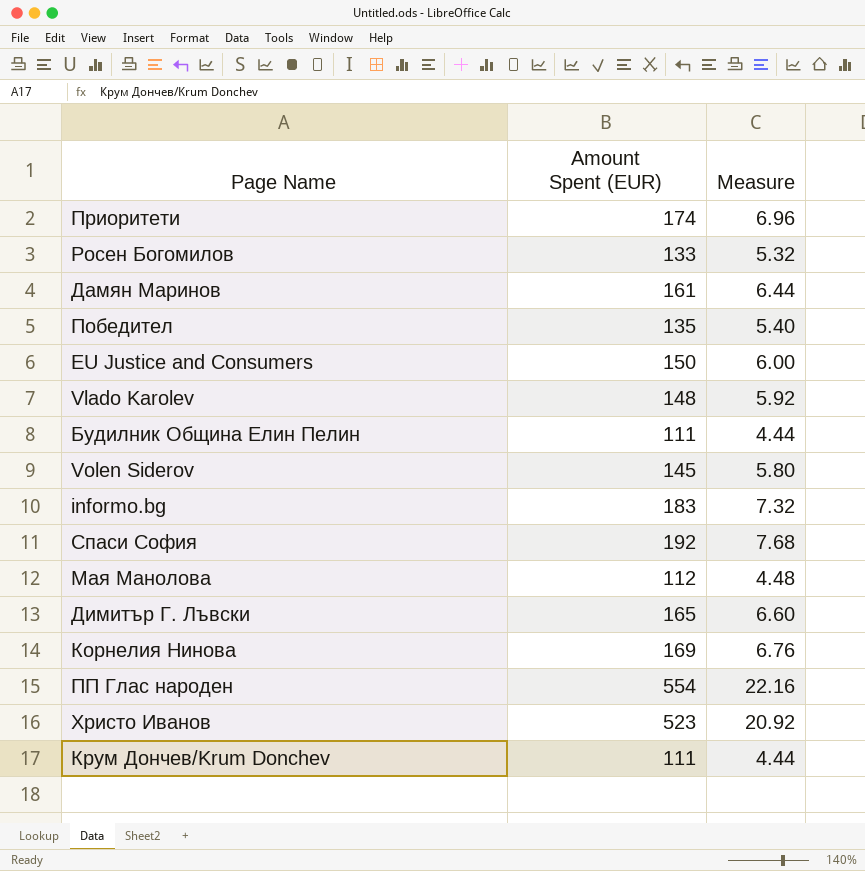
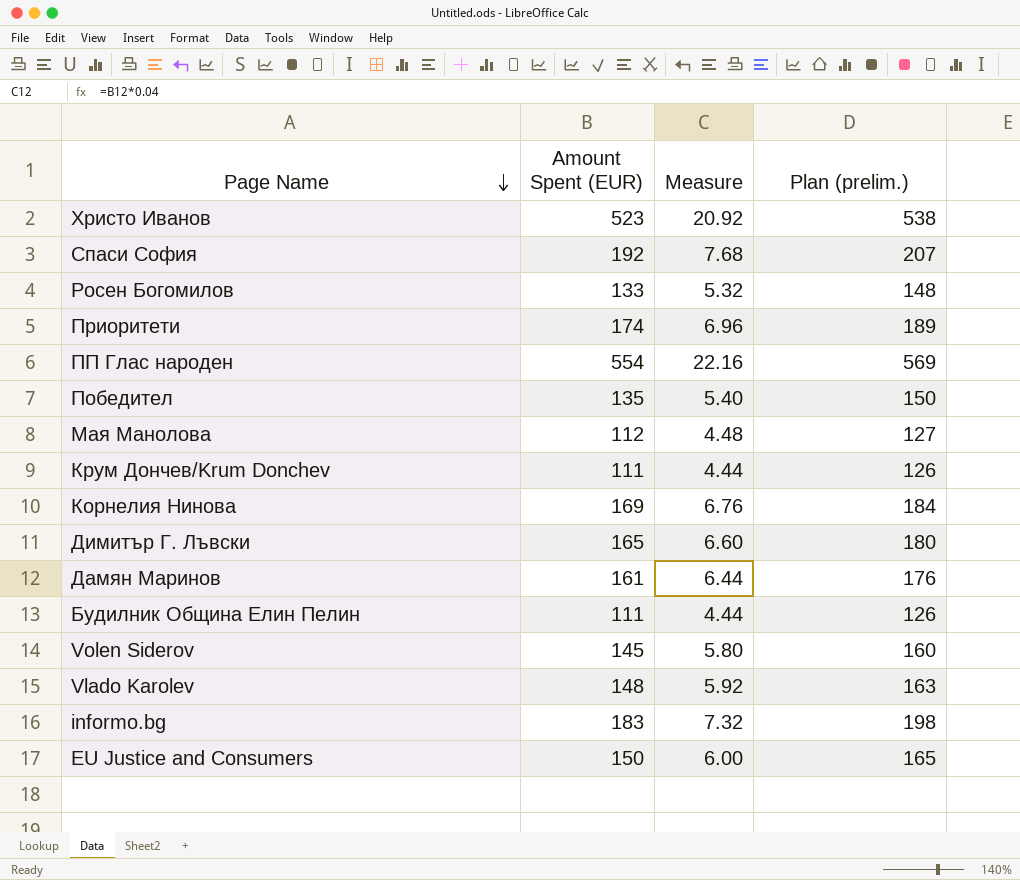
row order: none -> Page Name descending
column Plan (prelim.) | formula: none -> [Amount Spent (EUR)] + 15

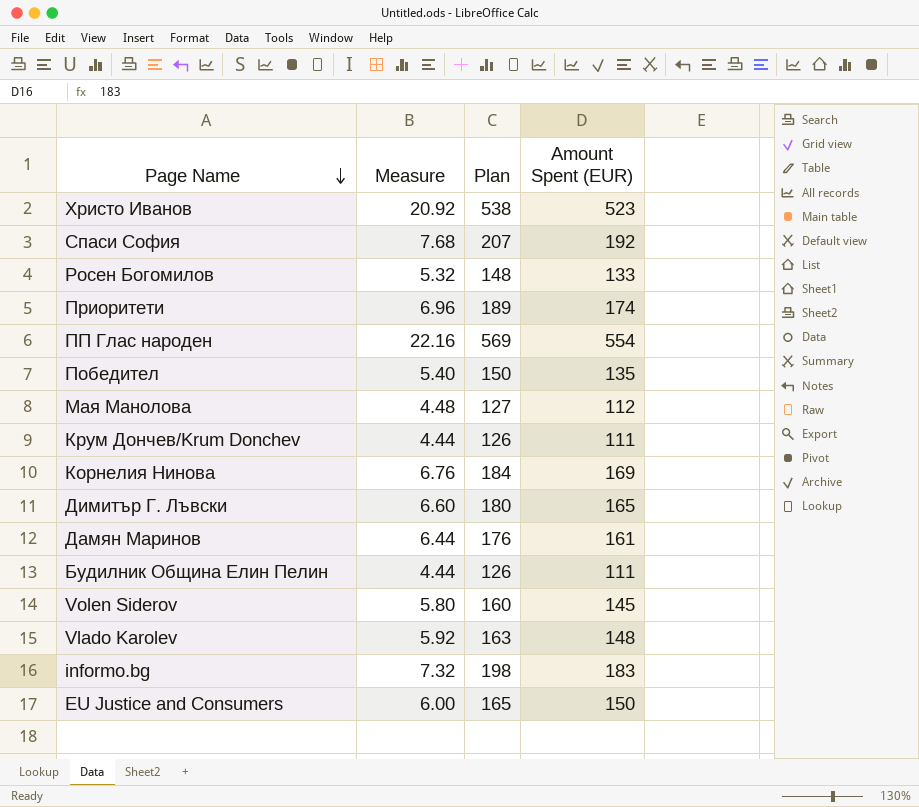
column name: Plan (prelim.) -> Plan
column Amount Spent (EUR) | position: 2 -> 4

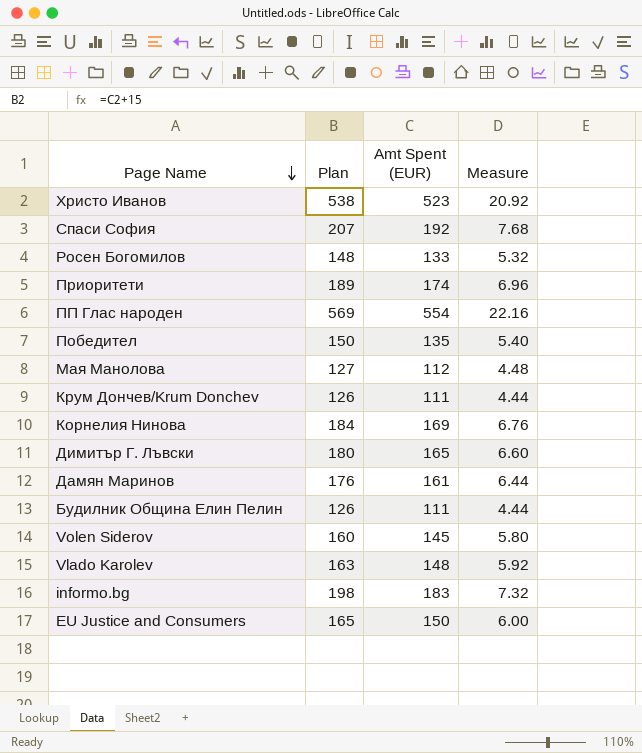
column name: Amount Spent (EUR) -> Amt Spent (EUR)
column Measure | position: 2 -> 4

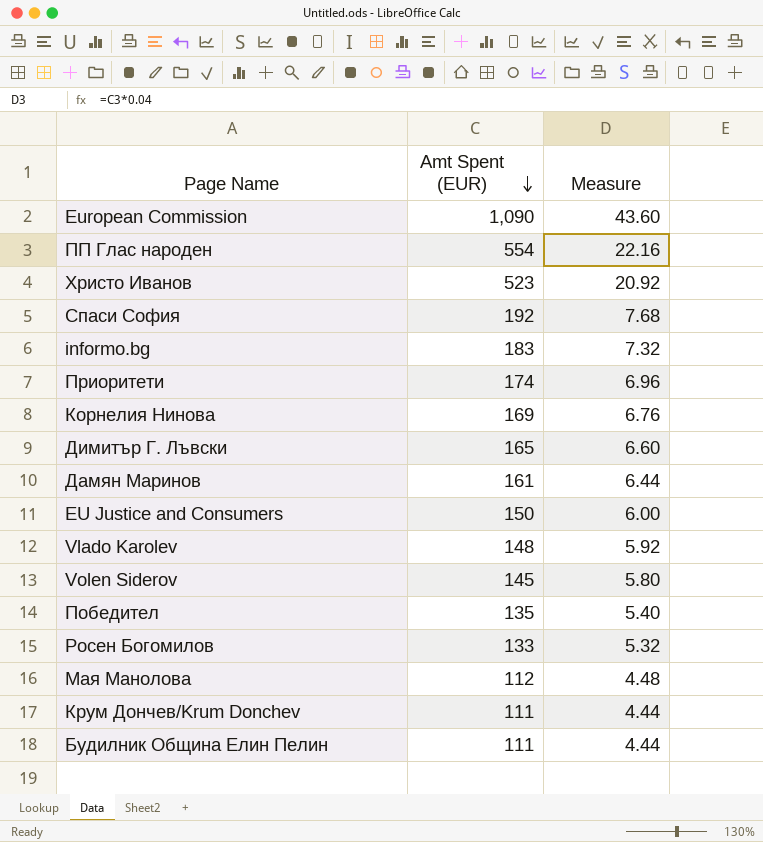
row order: Page Name descending -> Amt Spent (EUR) descending
column Plan | formula: [Amt Spent (EUR)] + 15 -> none
row European Commission: none -> 1,090 | 43.60

